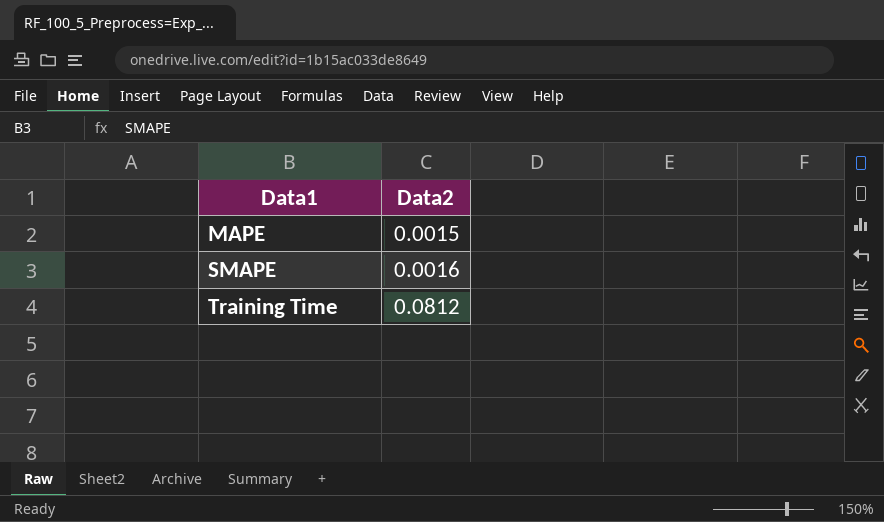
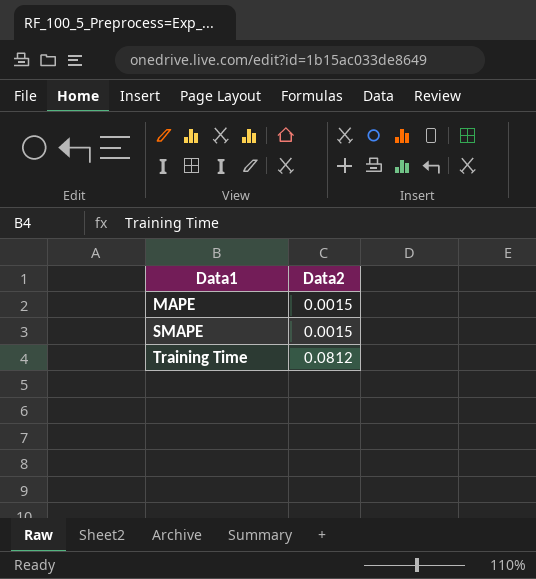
SMAPE | Data2: 0.0016 -> 0.0015

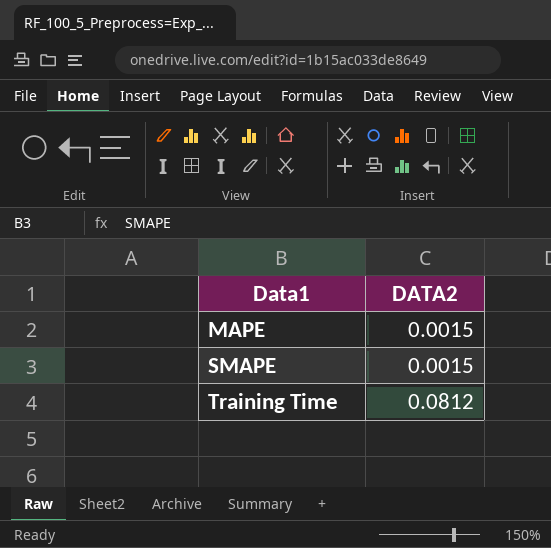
column name: Data2 -> DATA2

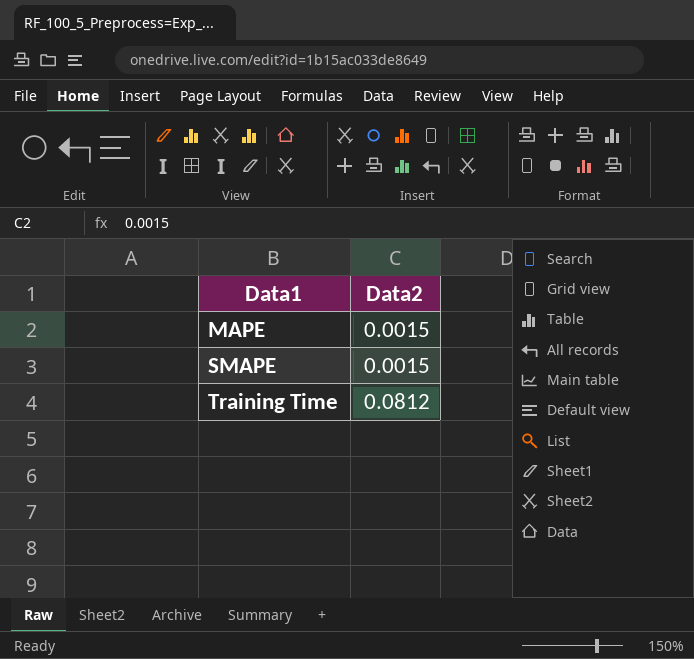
column name: DATA2 -> Data2

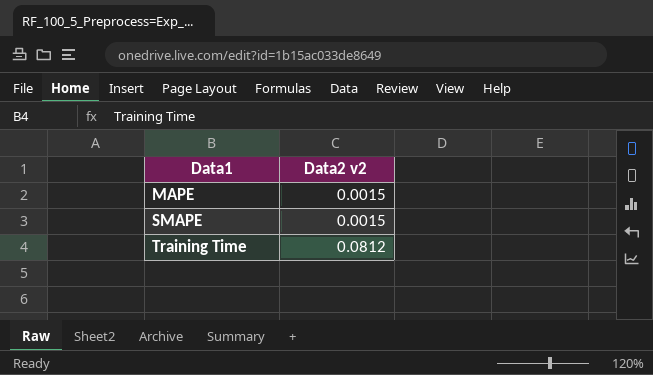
column name: Data2 -> Data2 v2

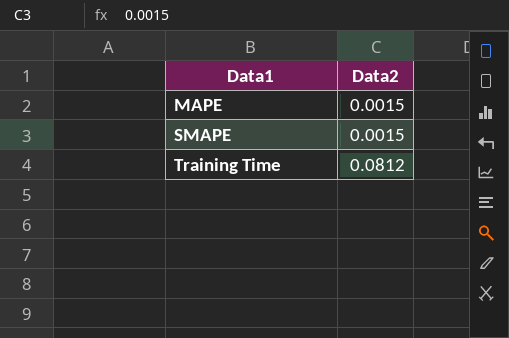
column name: Data2 v2 -> Data2

